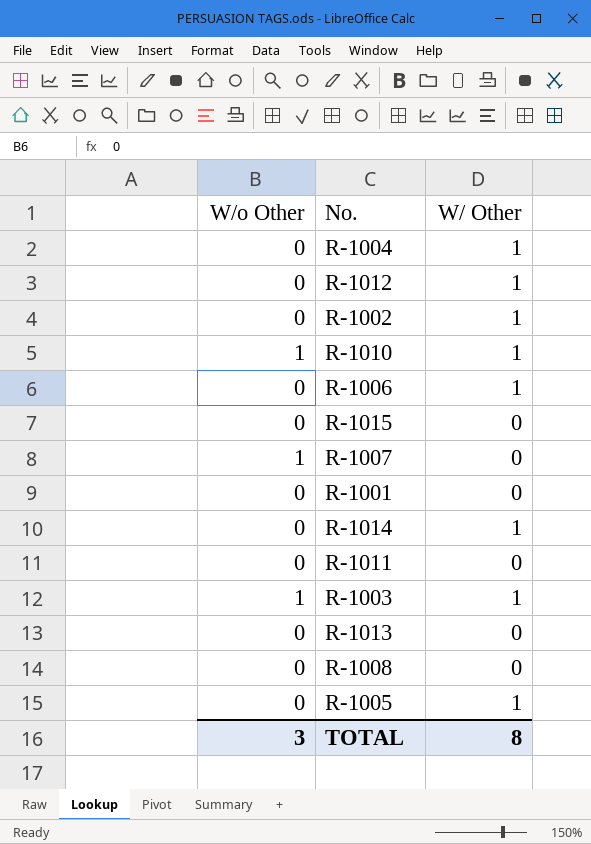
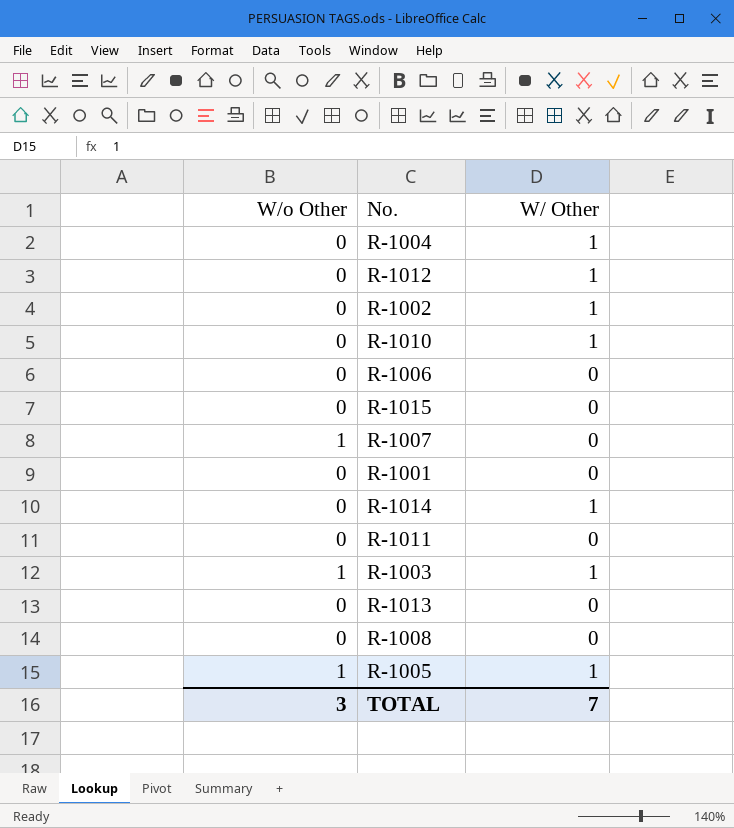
R-1010 | W/o Other: 1 -> 0
R-1006 | W/ Other: 1 -> 0
R-1005 | W/o Other: 0 -> 1
TOTAL | W/ Other: 8 -> 7

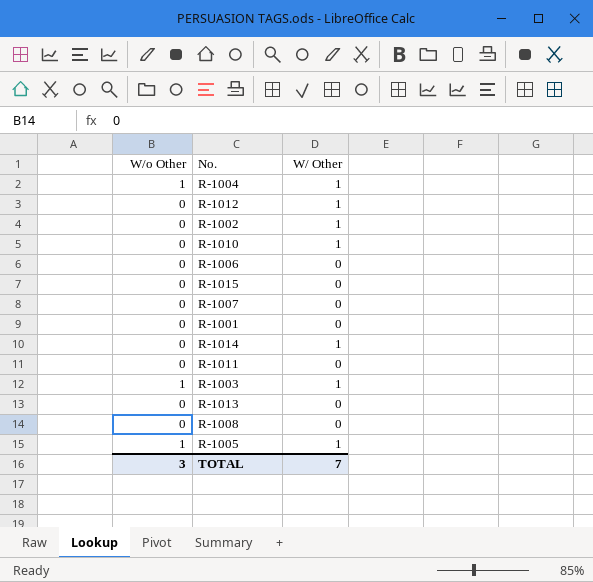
R-1004 | W/o Other: 0 -> 1
R-1007 | W/o Other: 1 -> 0

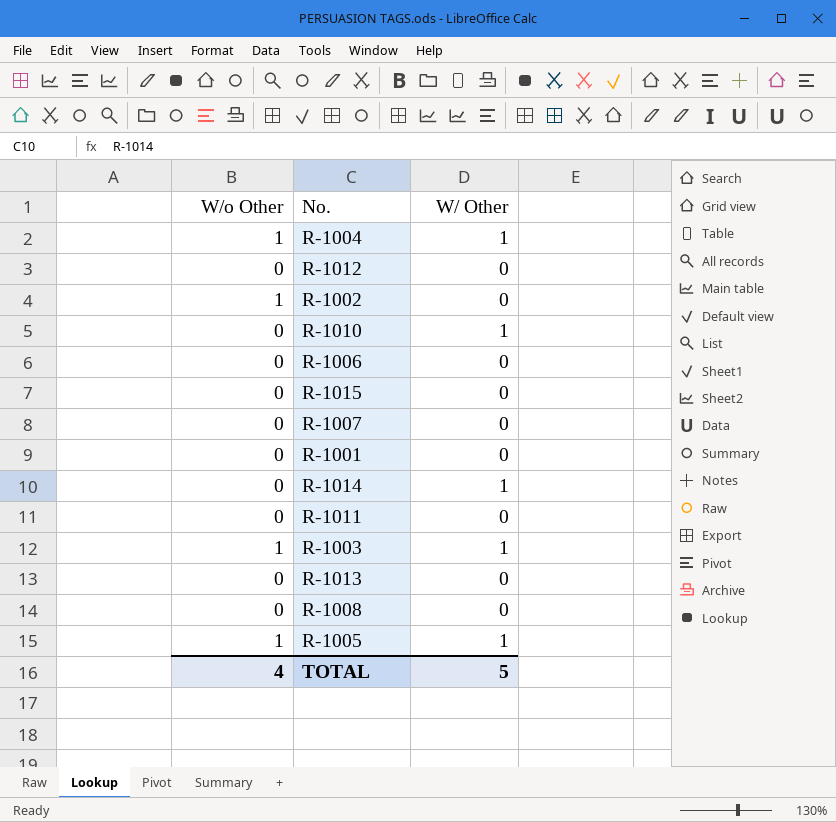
R-1012 | W/ Other: 1 -> 0
R-1002 | W/o Other: 0 -> 1
R-1002 | W/ Other: 1 -> 0
TOTAL | W/o Other: 3 -> 4
TOTAL | W/ Other: 7 -> 5

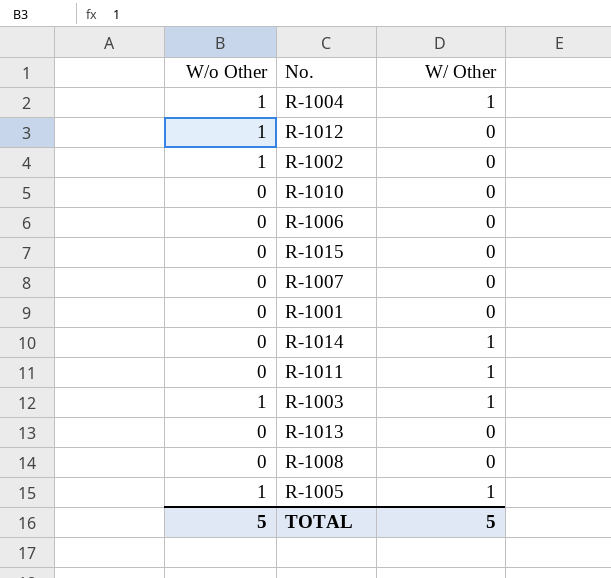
R-1012 | W/o Other: 0 -> 1
R-1010 | W/ Other: 1 -> 0
R-1011 | W/ Other: 0 -> 1
TOTAL | W/o Other: 4 -> 5

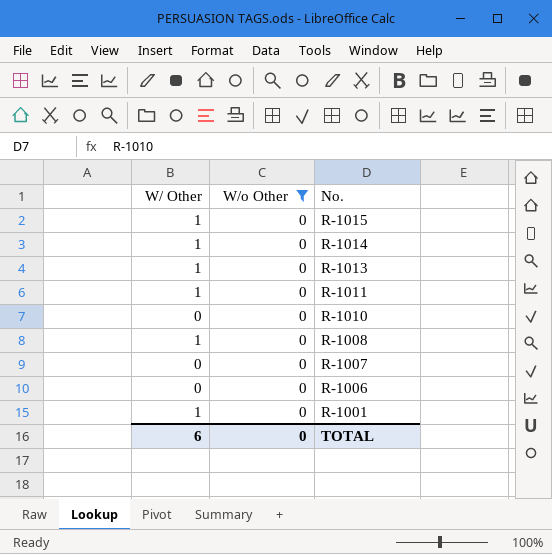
filter: none -> W/o Other = 0
row order: none -> No. descending
column W/ Other | position: 3 -> 1
R-1015 | W/ Other: 0 -> 1
R-1013 | W/ Other: 0 -> 1
R-1008 | W/ Other: 0 -> 1
R-1001 | W/ Other: 0 -> 1
TOTAL | W/ Other: 5 -> 6
TOTAL | W/o Other: 5 -> 0

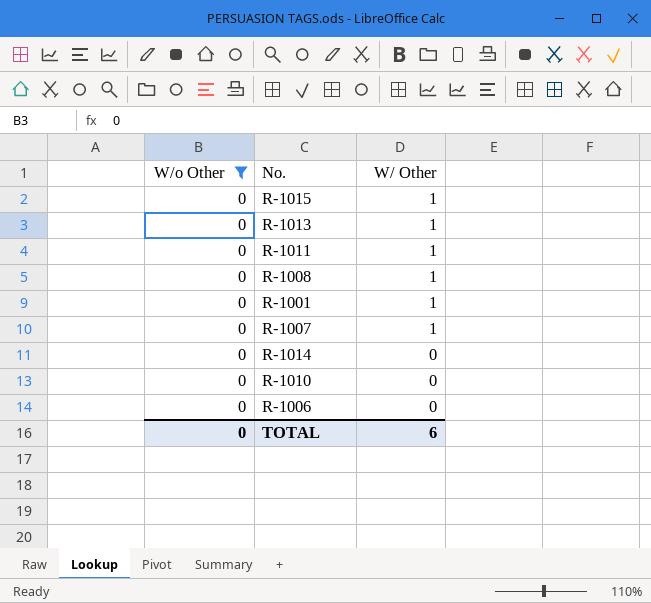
row order: No. descending -> W/ Other descending
column W/ Other | position: 1 -> 3
R-1007 | W/ Other: 0 -> 1
R-1014 | W/ Other: 1 -> 0

